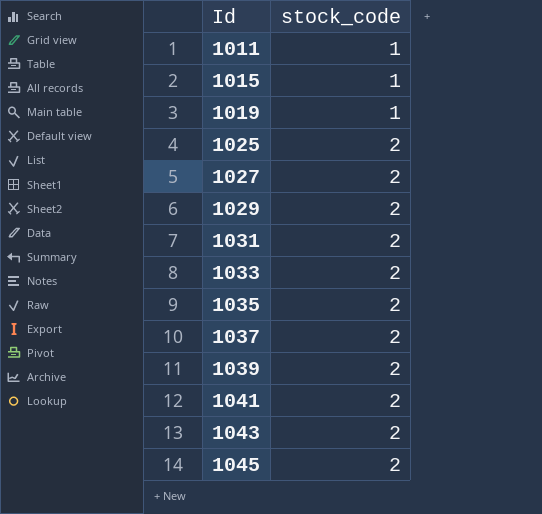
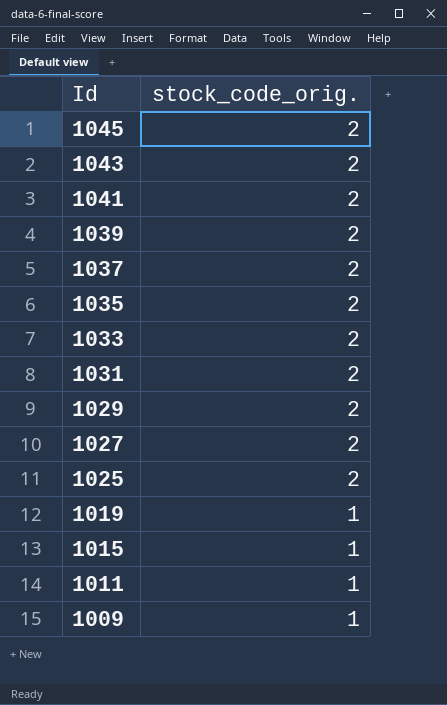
row order: Id ascending -> Id descending
column name: stock_code -> stock_code_orig.
row 1009: none -> 1

